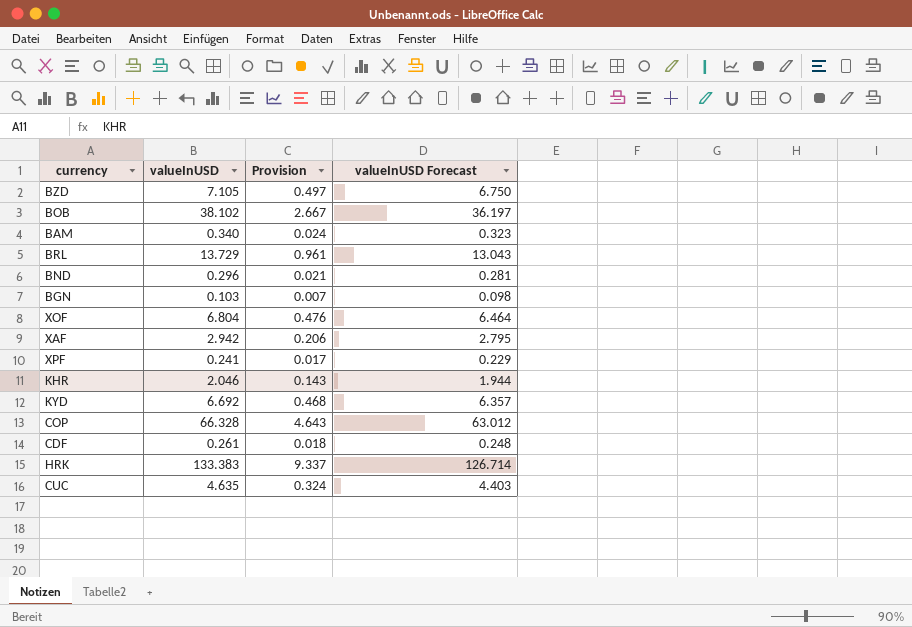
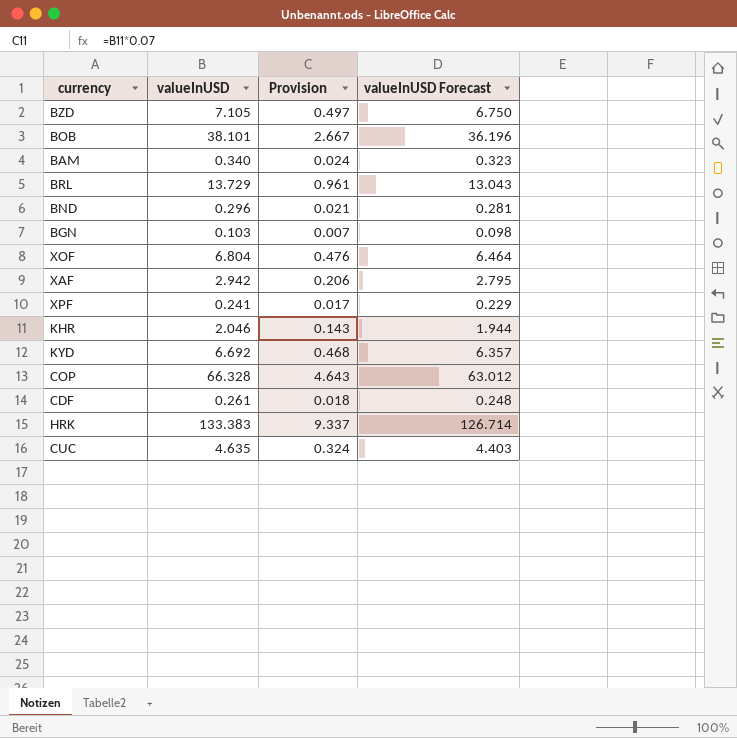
BOB | valueInUSD: 38.102 -> 38.101
BOB | valueInUSD Forecast: 36.197 -> 36.196

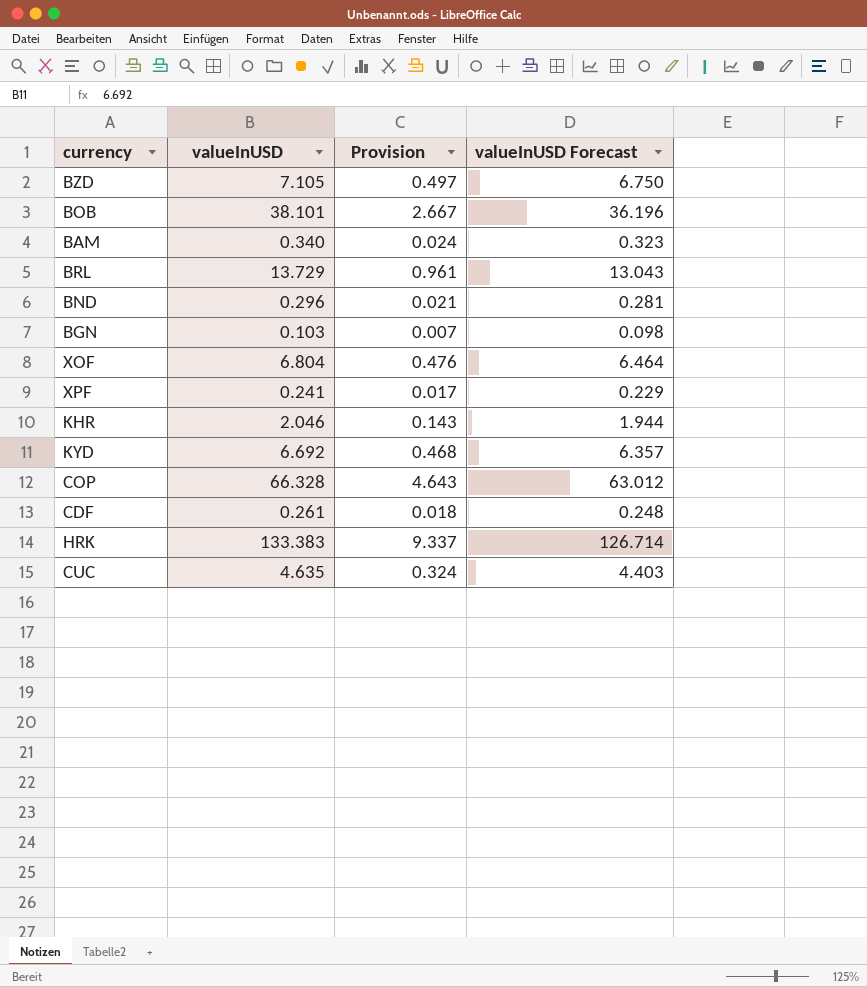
row XAF: 2.942 | 0.206 | 2.795 -> none

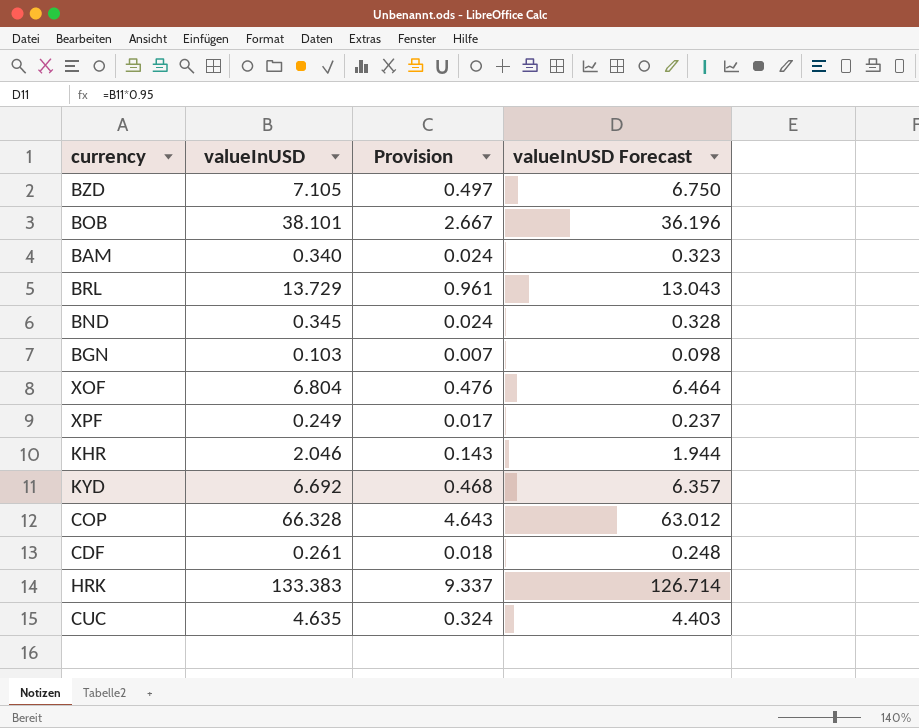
BND | valueInUSD: 0.296 -> 0.345
BND | Provision: 0.021 -> 0.024
BND | valueInUSD Forecast: 0.281 -> 0.328
XPF | valueInUSD: 0.241 -> 0.249
XPF | valueInUSD Forecast: 0.229 -> 0.237

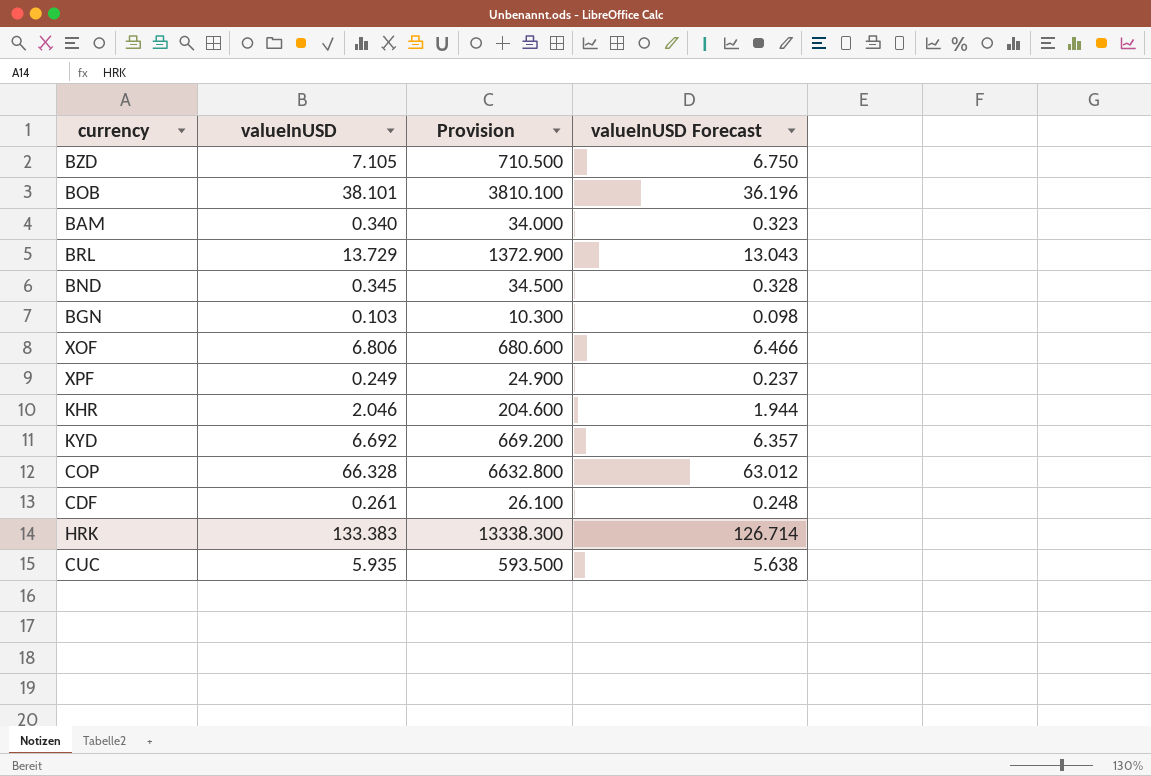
column Provision | formula: [valueInUSD] * 0.07 -> [valueInUSD] * 100
XOF | valueInUSD: 6.804 -> 6.806
XOF | valueInUSD Forecast: 6.464 -> 6.466
CUC | valueInUSD: 4.635 -> 5.935
CUC | valueInUSD Forecast: 4.403 -> 5.638

